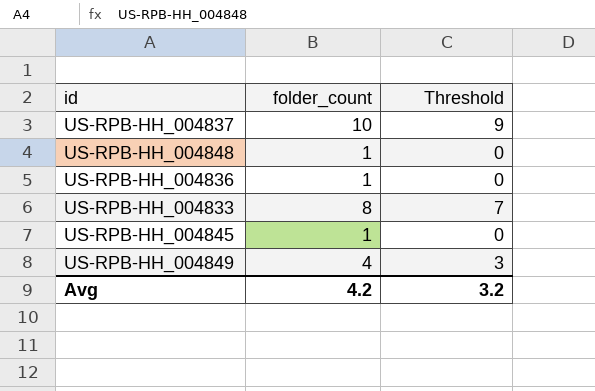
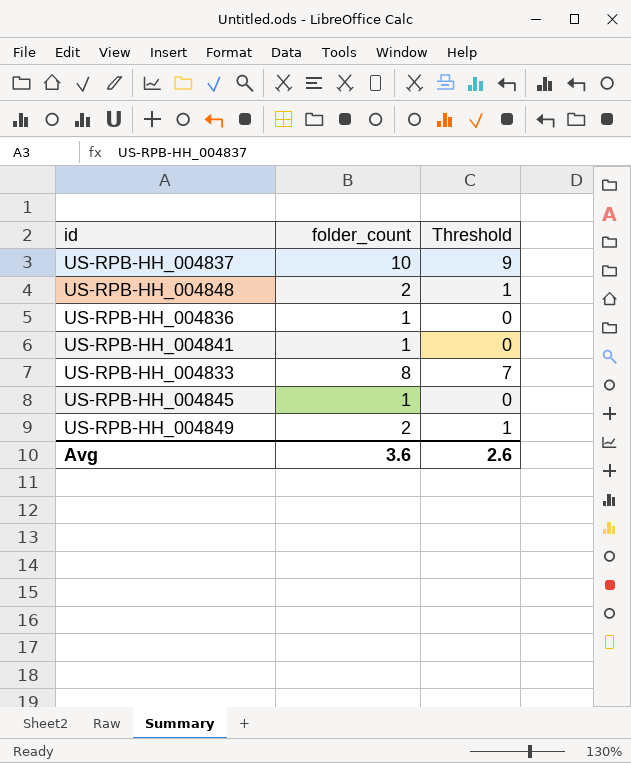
US-RPB-HH_004848 | folder_count: 1 -> 2
US-RPB-HH_004848 | Threshold: 0 -> 1
row US-RPB-HH_004841: none -> 1 | 0
US-RPB-HH_004849 | folder_count: 4 -> 2
US-RPB-HH_004849 | Threshold: 3 -> 1
Avg | folder_count: 4.2 -> 3.6
Avg | Threshold: 3.2 -> 2.6

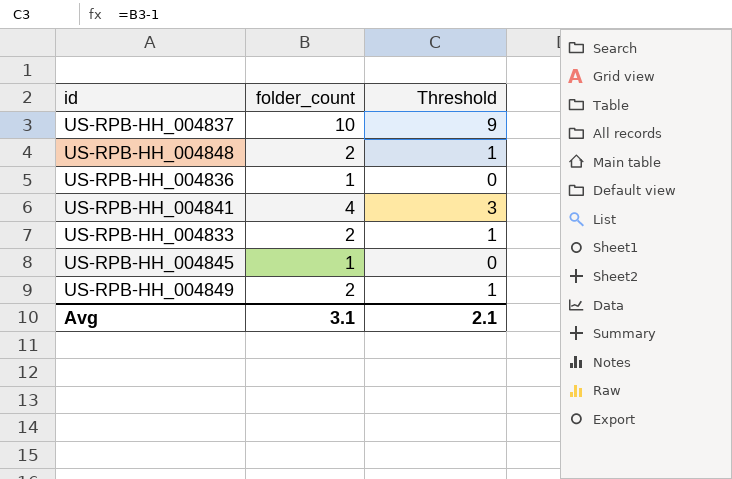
US-RPB-HH_004841 | folder_count: 1 -> 4
US-RPB-HH_004841 | Threshold: 0 -> 3
US-RPB-HH_004833 | folder_count: 8 -> 2
US-RPB-HH_004833 | Threshold: 7 -> 1
Avg | folder_count: 3.6 -> 3.1
Avg | Threshold: 2.6 -> 2.1

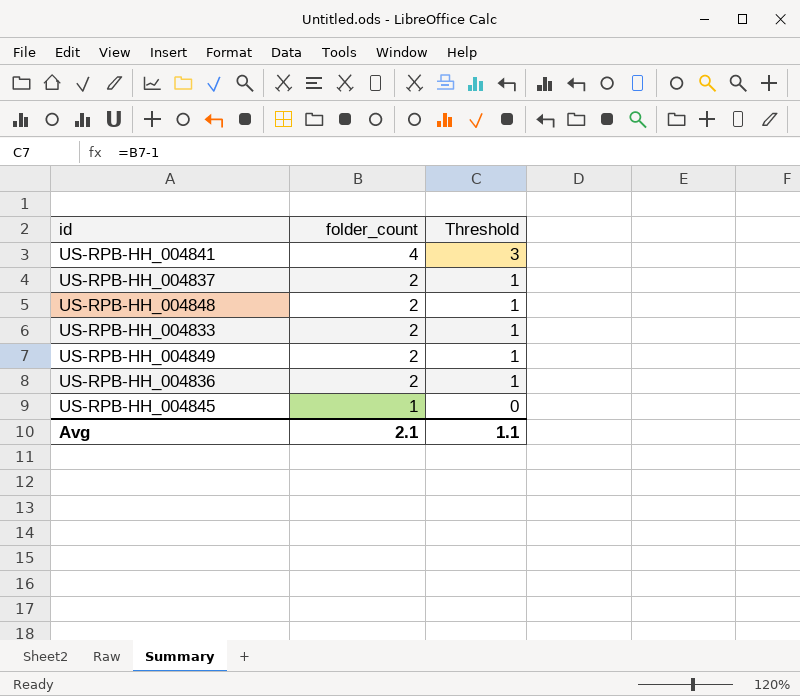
row order: none -> folder_count descending
US-RPB-HH_004837 | folder_count: 10 -> 2
US-RPB-HH_004837 | Threshold: 9 -> 1
US-RPB-HH_004836 | folder_count: 1 -> 2
US-RPB-HH_004836 | Threshold: 0 -> 1
Avg | folder_count: 3.1 -> 2.1
Avg | Threshold: 2.1 -> 1.1

